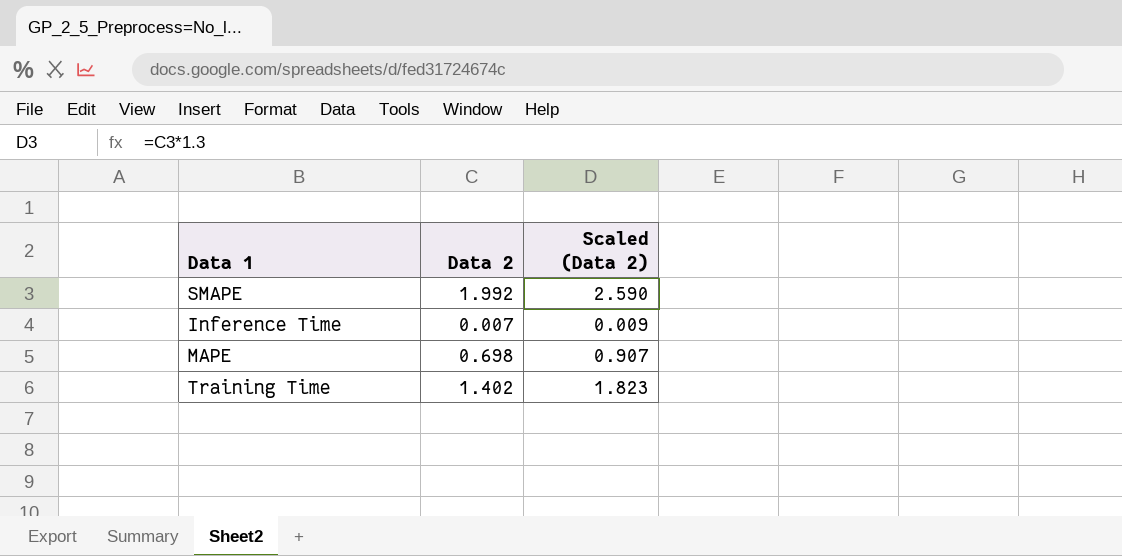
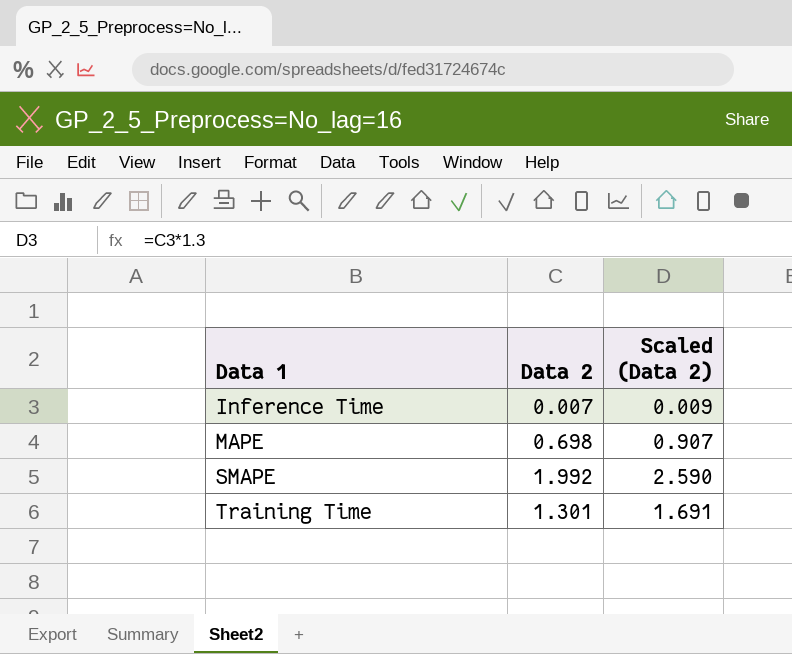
row order: none -> Data 1 ascending
Training Time | Data 2: 1.402 -> 1.301
Training Time | Scaled (Data 2): 1.823 -> 1.691

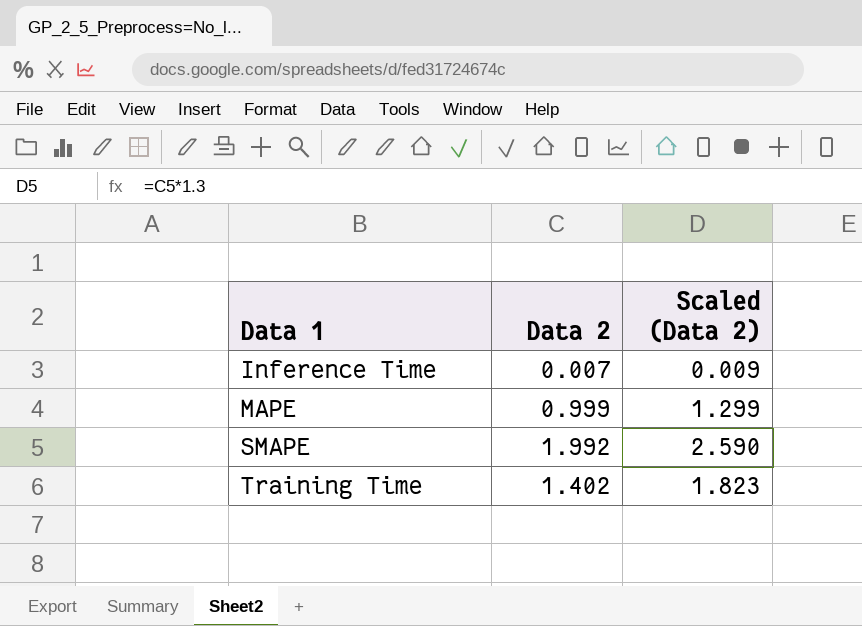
MAPE | Data 2: 0.698 -> 0.999
MAPE | Scaled (Data 2): 0.907 -> 1.299
Training Time | Data 2: 1.301 -> 1.402
Training Time | Scaled (Data 2): 1.691 -> 1.823

